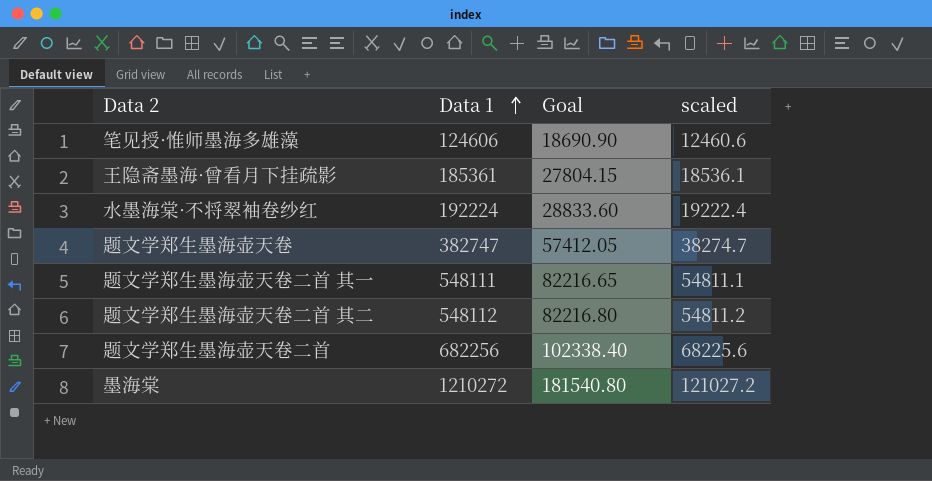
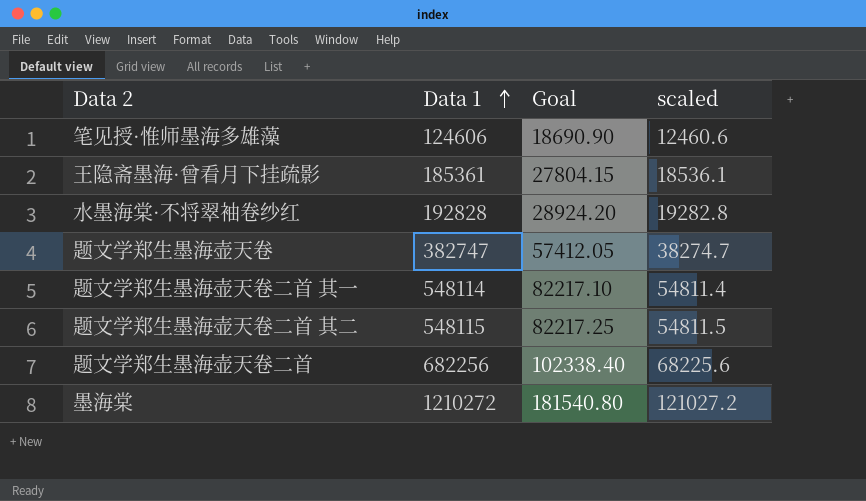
水墨海棠·不将翠袖卷纱红 | Data 1: 192224 -> 192828
水墨海棠·不将翠袖卷纱红 | Goal: 28833.60 -> 28924.20
水墨海棠·不将翠袖卷纱红 | scaled: 19222.4 -> 19282.8
题文学郑生墨海壶天卷二首 其一 | Data 1: 548111 -> 548114
题文学郑生墨海壶天卷二首 其一 | Goal: 82216.65 -> 82217.10
题文学郑生墨海壶天卷二首 其一 | scaled: 54811.1 -> 54811.4
题文学郑生墨海壶天卷二首 其二 | Data 1: 548112 -> 548115
题文学郑生墨海壶天卷二首 其二 | Goal: 82216.80 -> 82217.25
题文学郑生墨海壶天卷二首 其二 | scaled: 54811.2 -> 54811.5

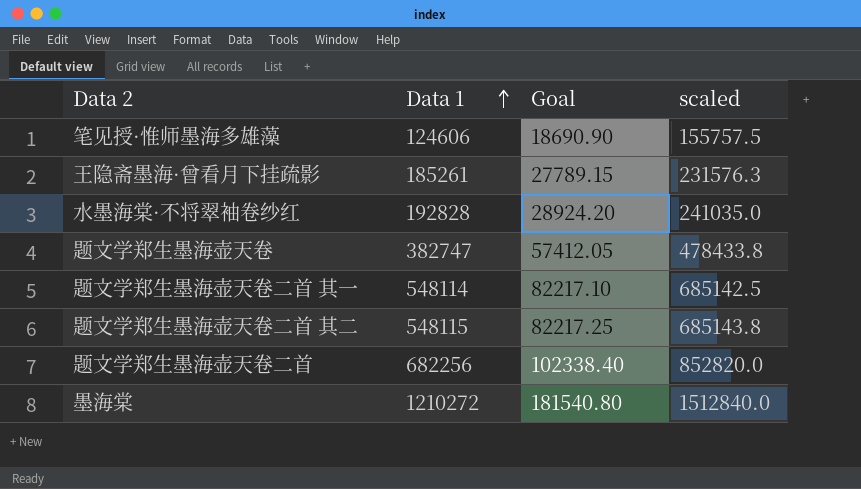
column scaled | formula: [Data 1] * 0.1 -> [Data 1] * 1.25
王隐斋墨海·曾看月下挂疏影 | Data 1: 185361 -> 185261
王隐斋墨海·曾看月下挂疏影 | Goal: 27804.15 -> 27789.15

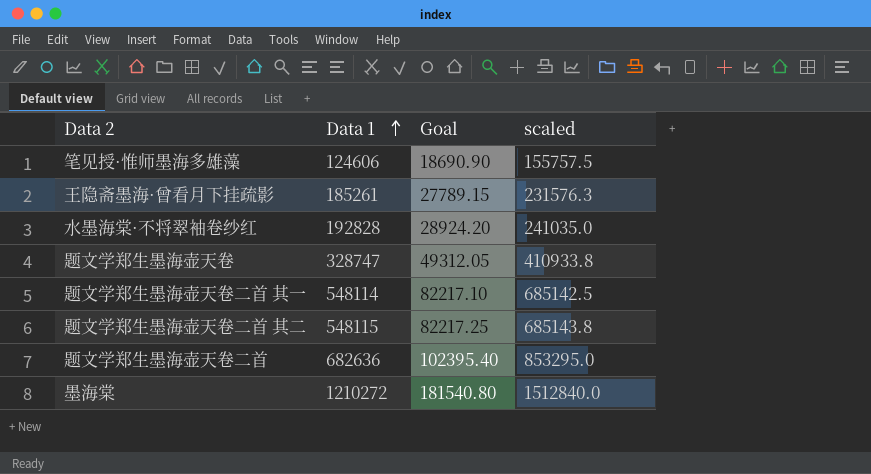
题文学郑生墨海壶天卷 | Data 1: 382747 -> 328747
题文学郑生墨海壶天卷 | Goal: 57412.05 -> 49312.05
题文学郑生墨海壶天卷 | scaled: 478433.8 -> 410933.8
题文学郑生墨海壶天卷二首 | Data 1: 682256 -> 682636
题文学郑生墨海壶天卷二首 | Goal: 102338.40 -> 102395.40
题文学郑生墨海壶天卷二首 | scaled: 852820.0 -> 853295.0

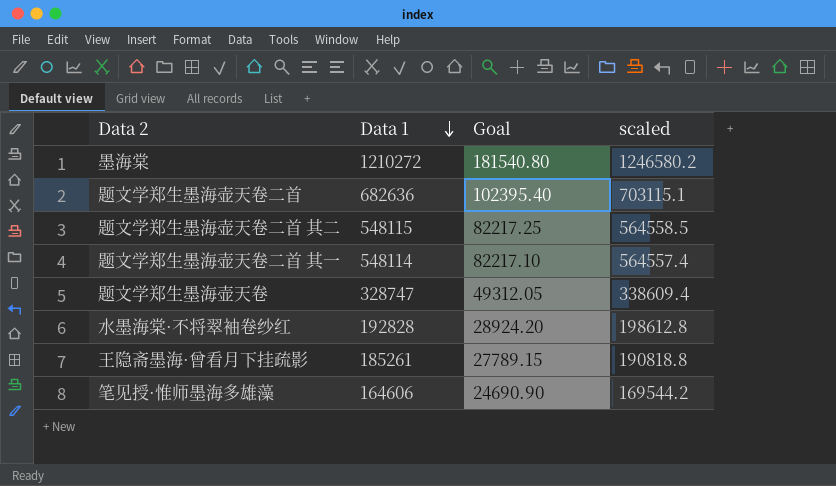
row order: Data 1 ascending -> Data 1 descending
column scaled | formula: [Data 1] * 1.25 -> [Data 1] * 1.03
笔见授·惟师墨海多雄藻 | Data 1: 124606 -> 164606
笔见授·惟师墨海多雄藻 | Goal: 18690.90 -> 24690.90

